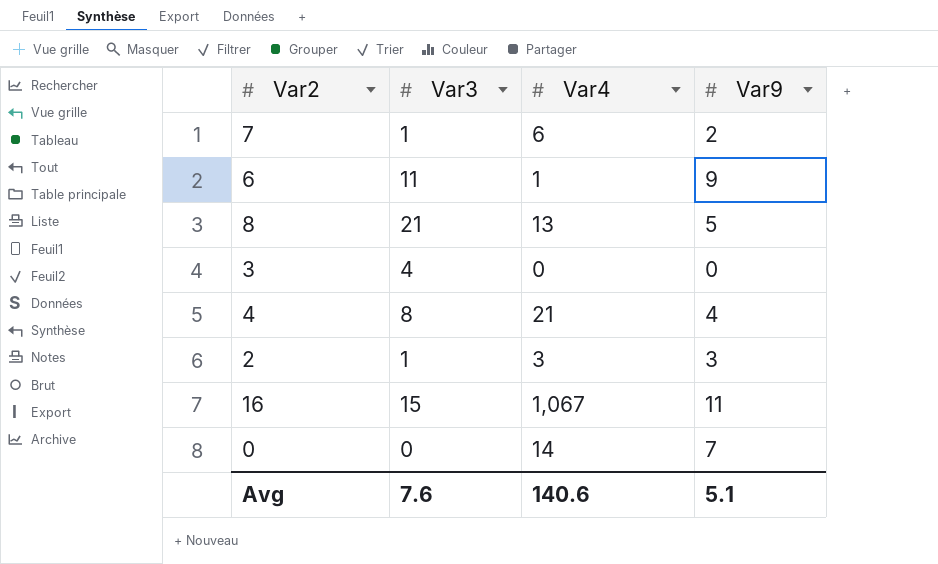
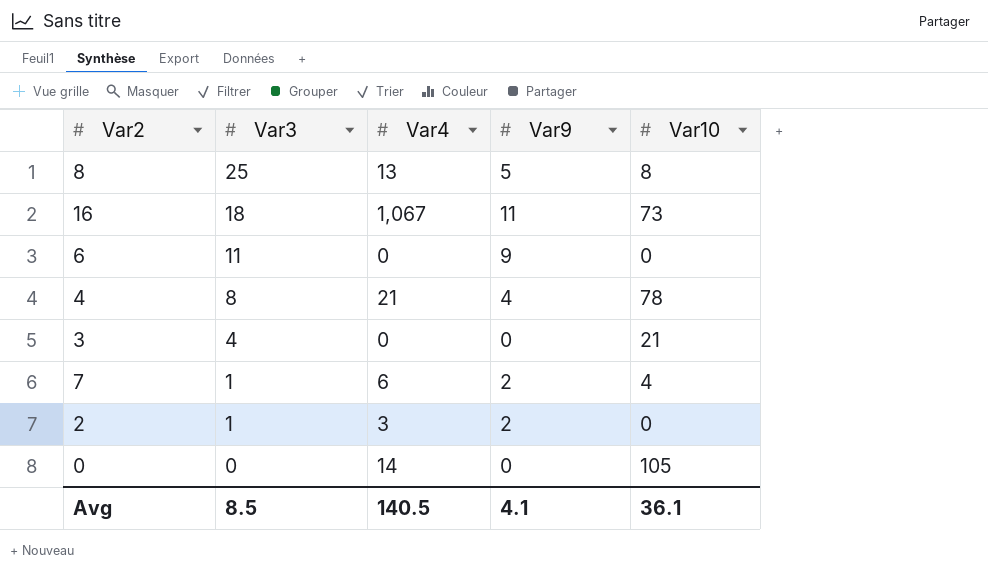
row order: none -> Var3 descending
column Var10 | position: none -> 5
8 | Var3: 21 -> 25
16 | Var3: 15 -> 18
6 | Var4: 1 -> 0
2 | Var9: 3 -> 2
0 | Var9: 7 -> 0
Avg | Var3: 7.6 -> 8.5
Avg | Var4: 140.6 -> 140.5
Avg | Var9: 5.1 -> 4.1

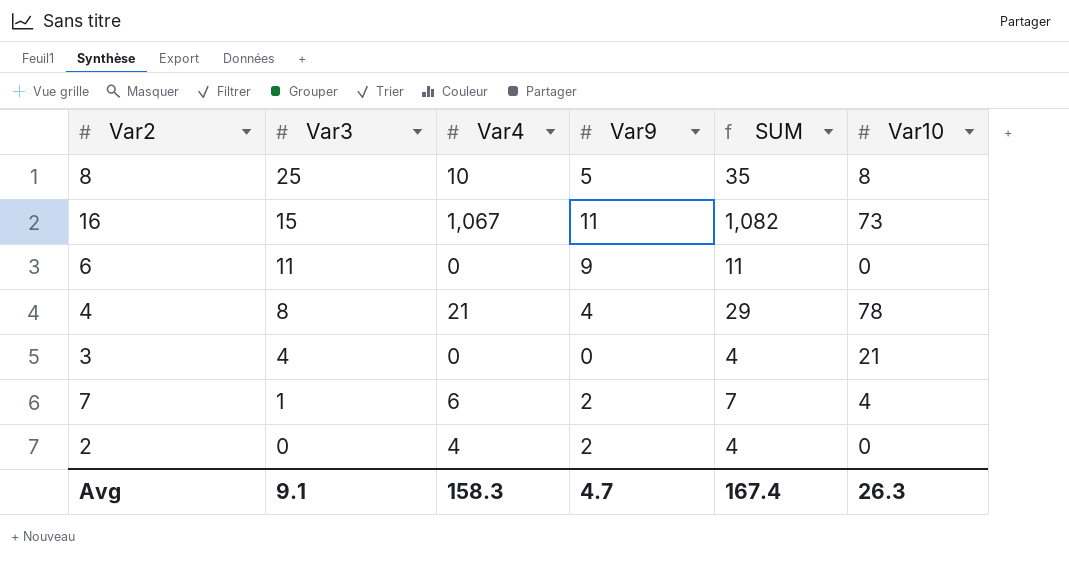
column SUM | formula: none -> [Var3] + [Var4]
row 0: 0 | 14 | 0 | 105 -> none
8 | Var4: 13 -> 10
16 | Var3: 18 -> 15
2 | Var3: 1 -> 0
2 | Var4: 3 -> 4
Avg | Var3: 8.5 -> 9.1
Avg | Var4: 140.5 -> 158.3
Avg | Var9: 4.1 -> 4.7
Avg | Var10: 36.1 -> 26.3

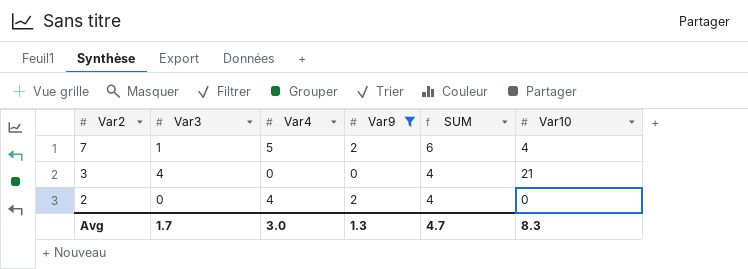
filter: none -> Var9 <= 2
row order: Var3 descending -> Var2 descending
7 | Var4: 6 -> 5
7 | SUM: 7 -> 6
Avg | Var3: 9.1 -> 1.7
Avg | Var4: 158.3 -> 3.0
Avg | Var9: 4.7 -> 1.3
Avg | SUM: 167.4 -> 4.7
Avg | Var10: 26.3 -> 8.3

